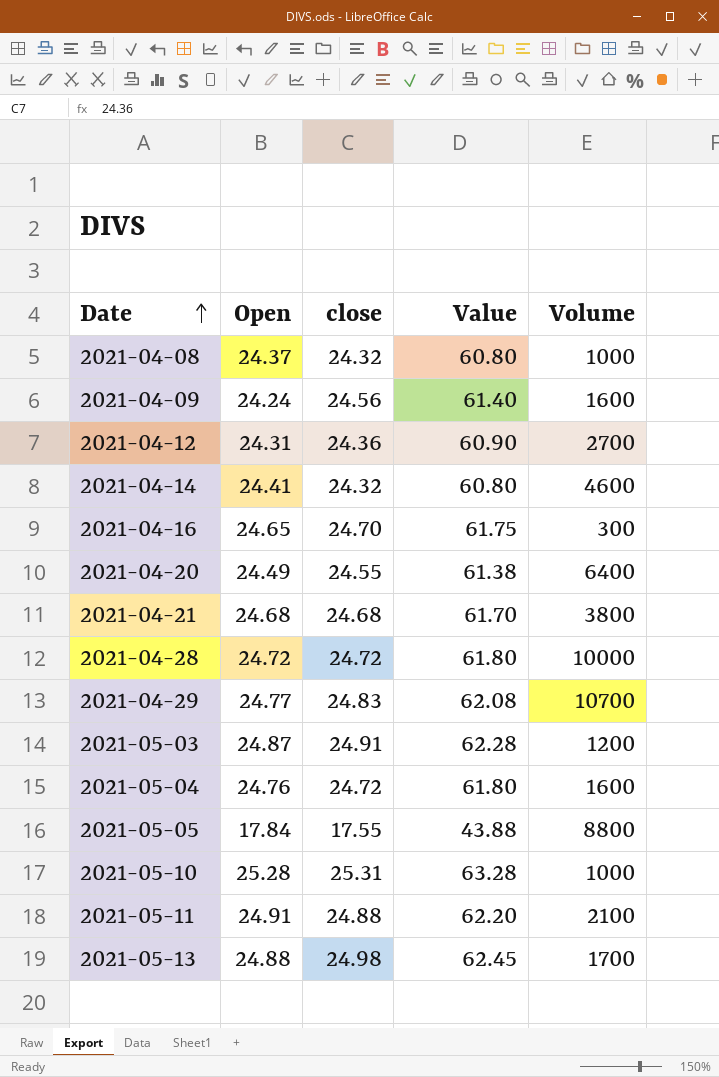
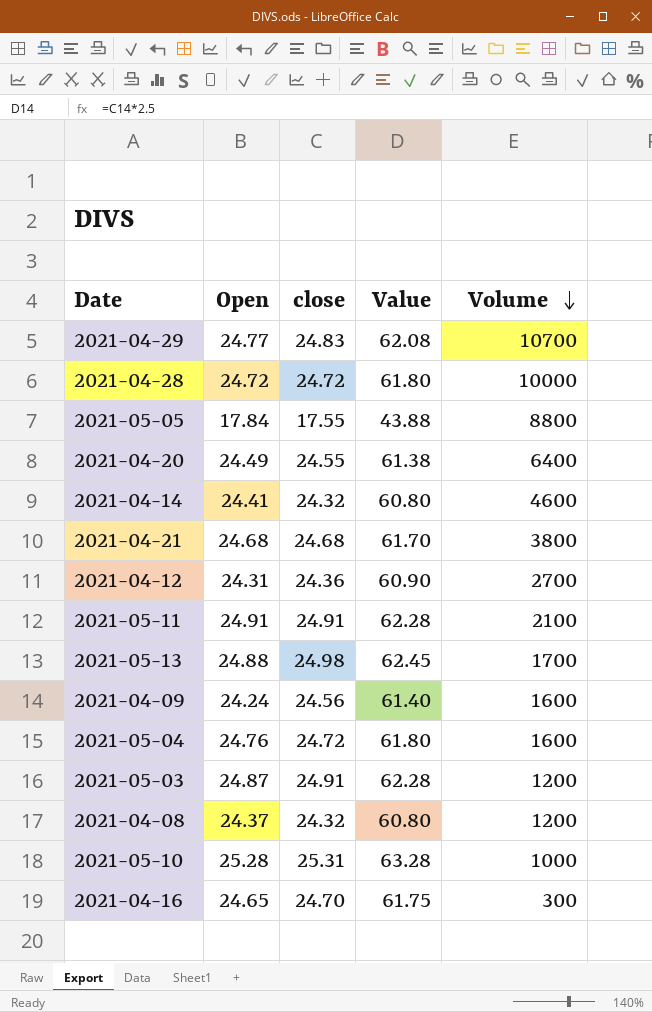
row order: Date ascending -> Volume descending
2021-05-11 | close: 24.88 -> 24.91
2021-05-11 | Value: 62.20 -> 62.28
2021-04-08 | Volume: 1000 -> 1200

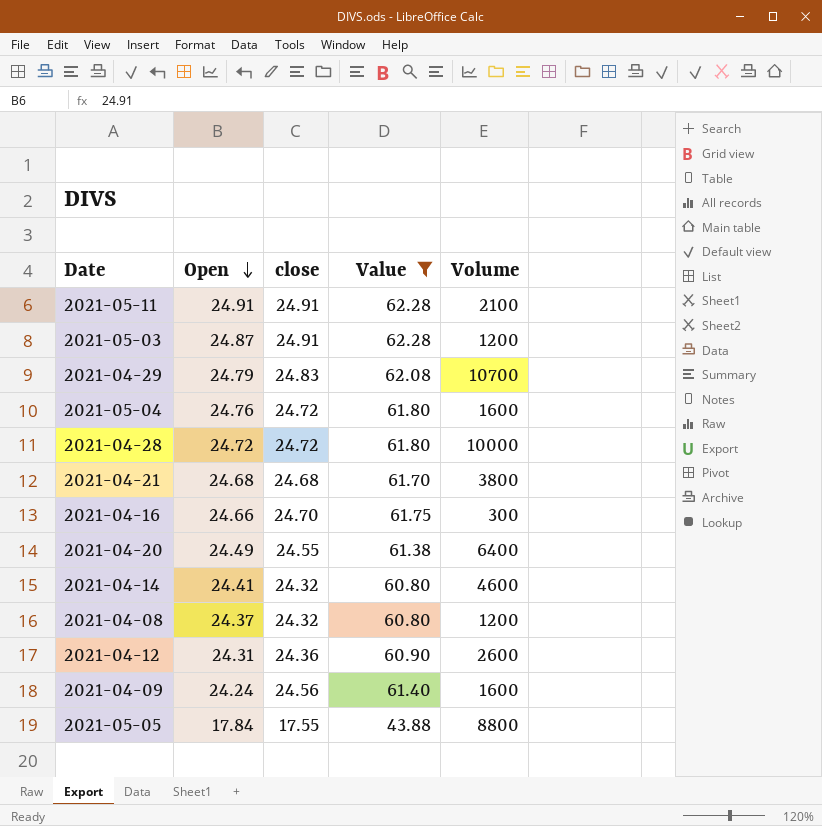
filter: none -> Value <= 62.28
row order: Volume descending -> Open descending
2021-04-29 | Open: 24.77 -> 24.79
2021-04-16 | Open: 24.65 -> 24.66
2021-04-12 | Volume: 2700 -> 2600

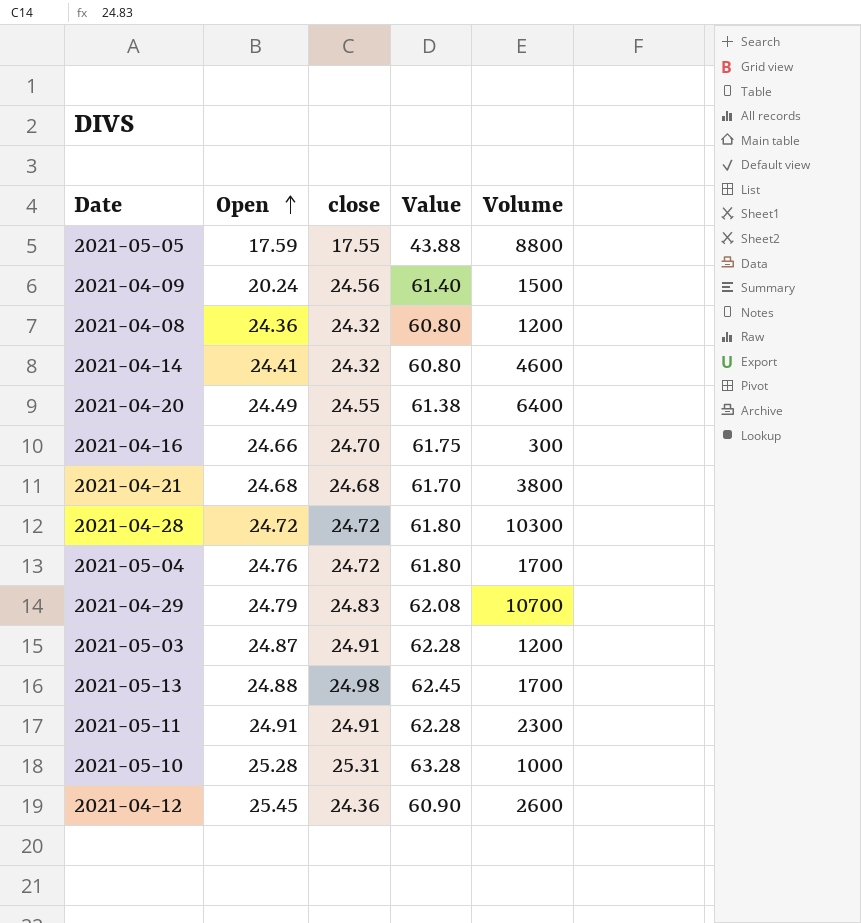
filter: Value <= 62.28 -> none
row order: Open descending -> Open ascending
2021-05-05 | Open: 17.84 -> 17.59
2021-04-09 | Open: 24.24 -> 20.24
2021-04-09 | Volume: 1600 -> 1500
2021-04-08 | Open: 24.37 -> 24.36
2021-04-28 | Volume: 10000 -> 10300
2021-05-04 | Volume: 1600 -> 1700
2021-05-11 | Volume: 2100 -> 2300
2021-04-12 | Open: 24.31 -> 25.45

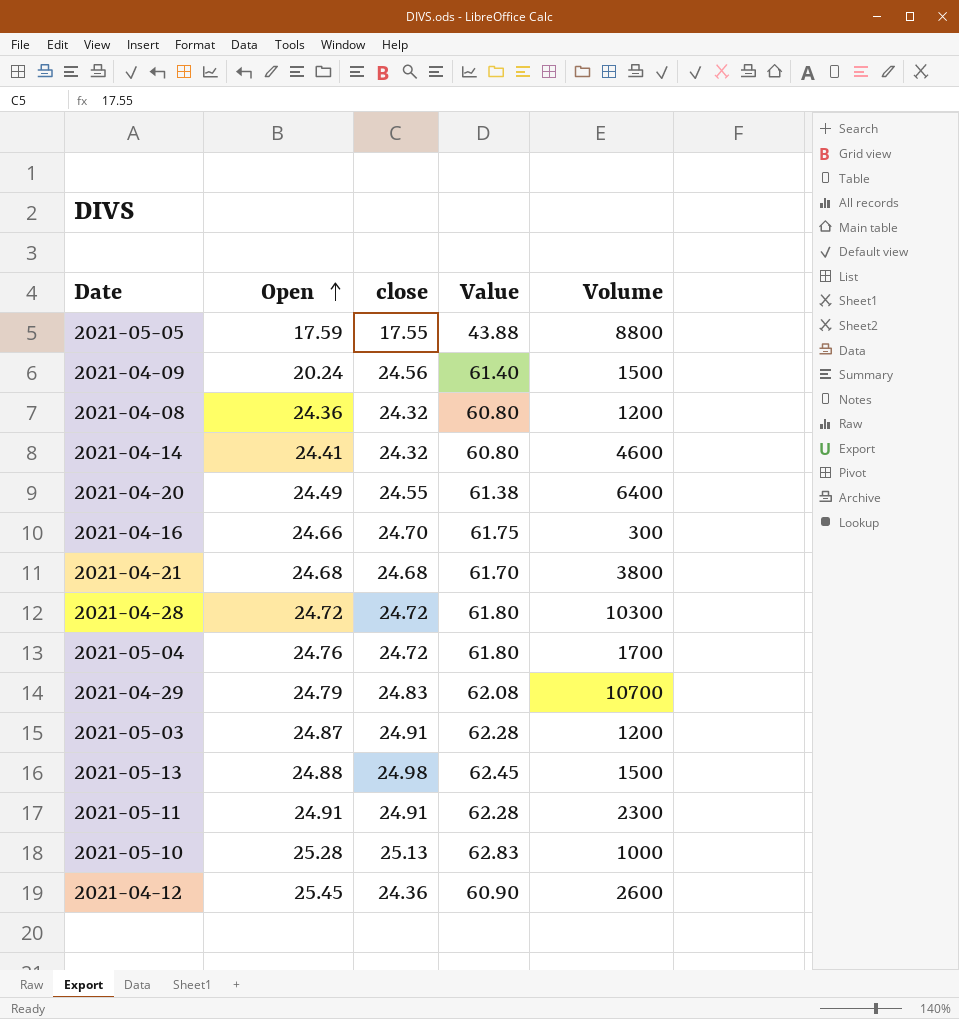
2021-05-13 | Volume: 1700 -> 1500
2021-05-10 | close: 25.31 -> 25.13
2021-05-10 | Value: 63.28 -> 62.83

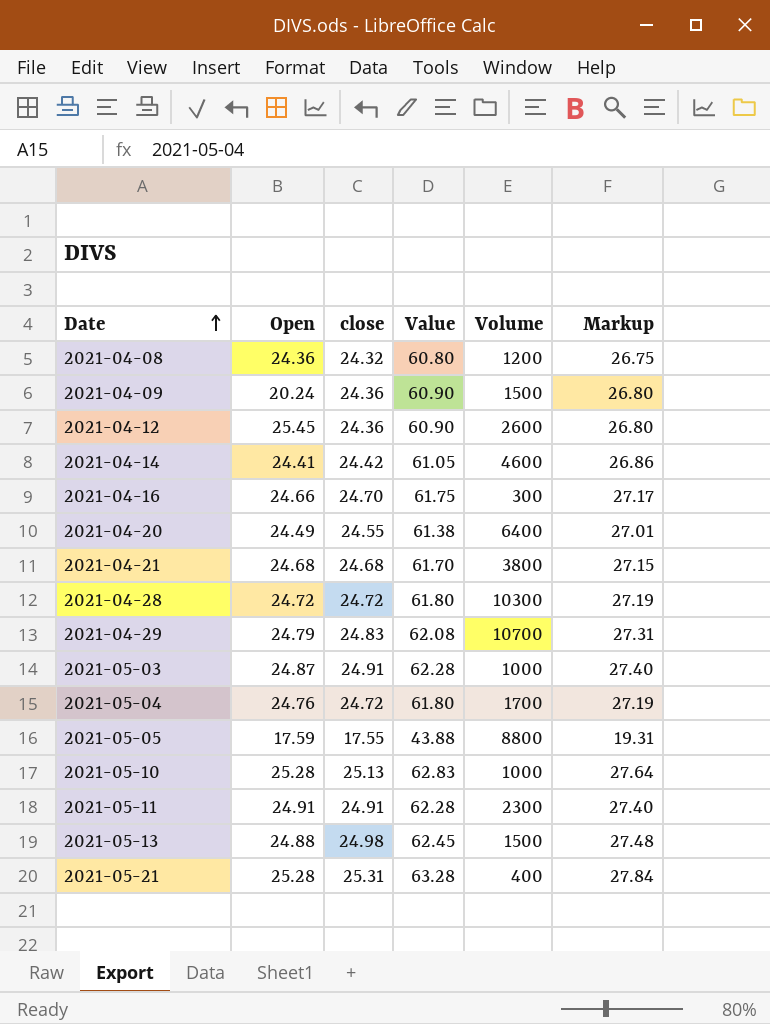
row order: Open ascending -> Date ascending
column Markup | formula: none -> [close] * 1.1
2021-04-09 | close: 24.56 -> 24.36
2021-04-09 | Value: 61.40 -> 60.90
2021-04-14 | close: 24.32 -> 24.42
2021-04-14 | Value: 60.80 -> 61.05
2021-05-03 | Volume: 1200 -> 1000
row 2021-05-21: none -> 25.28 | 25.31 | 63.28 | 400 | 27.84

